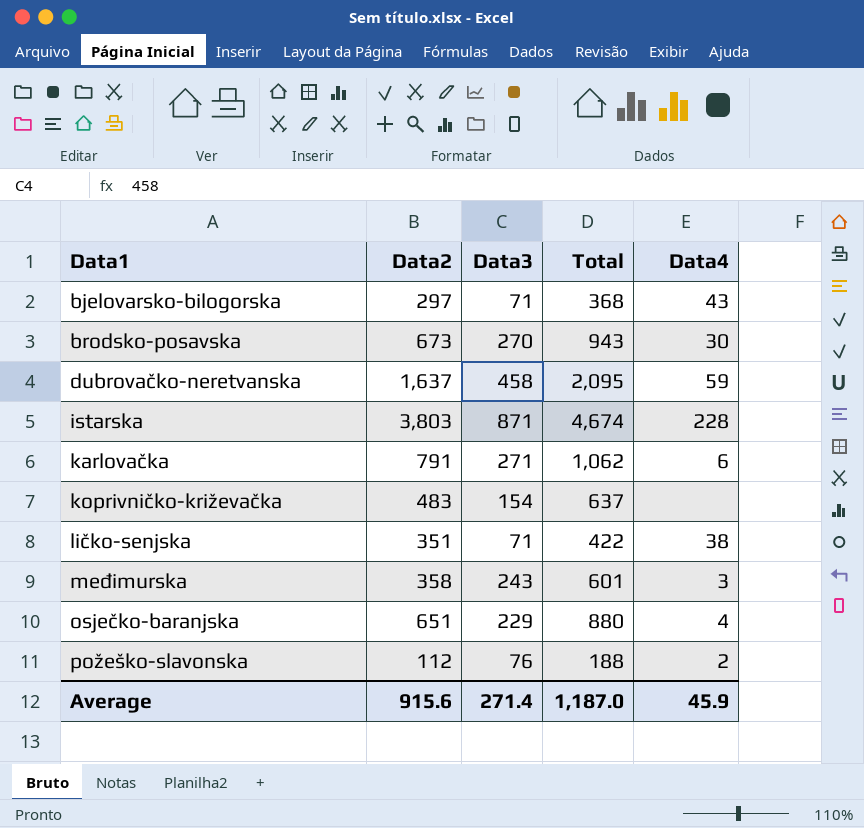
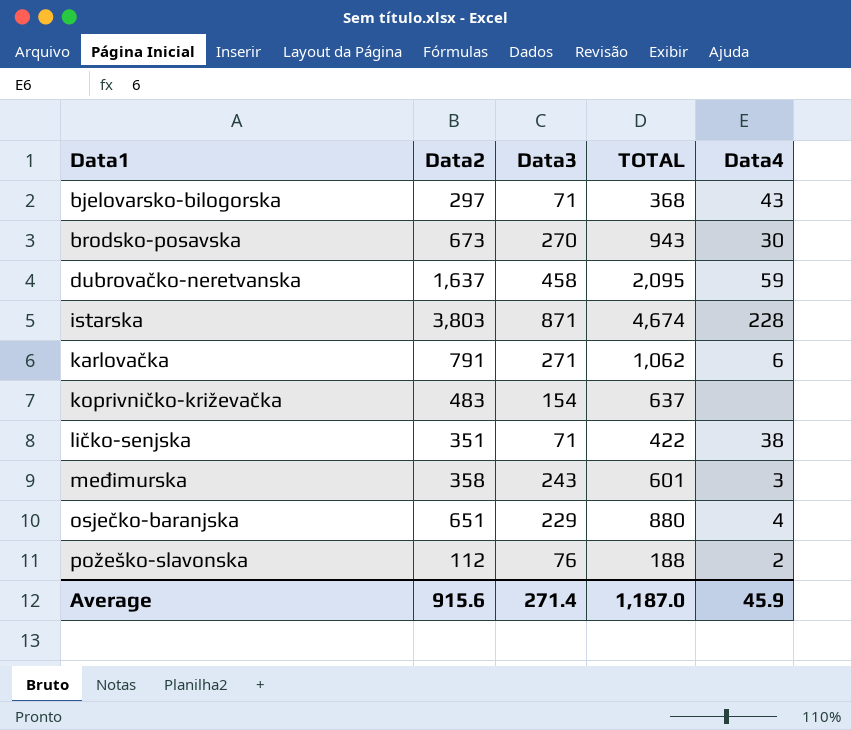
column name: Total -> TOTAL

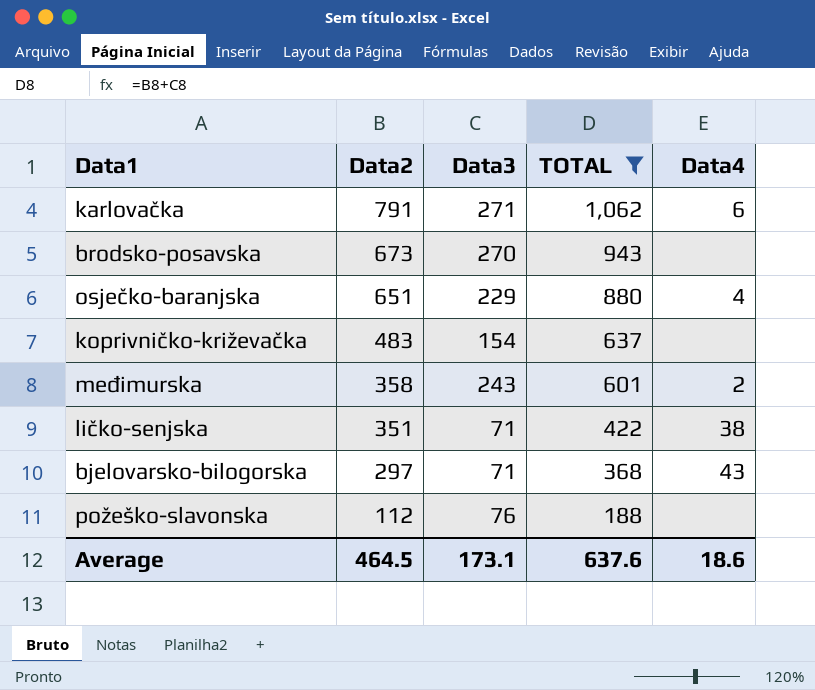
filter: none -> TOTAL <= 1,062
row order: Data1 ascending -> Data2 descending
brodsko-posavska | Data4: 30 -> none
međimurska | Data4: 3 -> 2
požeško-slavonska | Data4: 2 -> none
Average | Data2: 915.6 -> 464.5
Average | Data3: 271.4 -> 173.1
Average | TOTAL: 1,187.0 -> 637.6
Average | Data4: 45.9 -> 18.6

